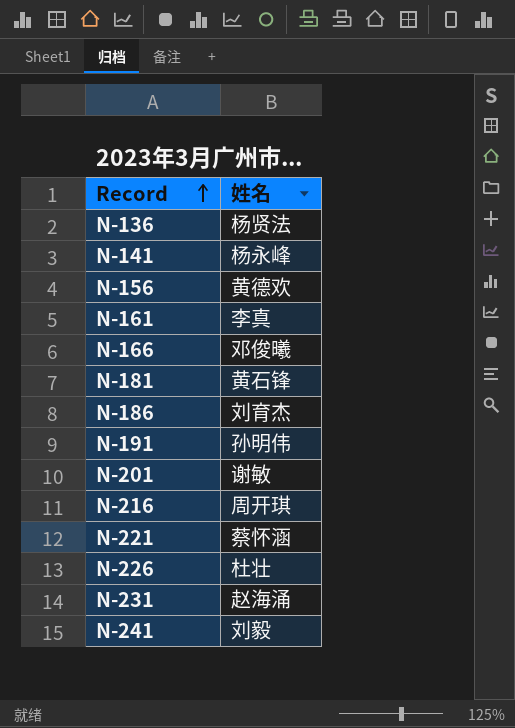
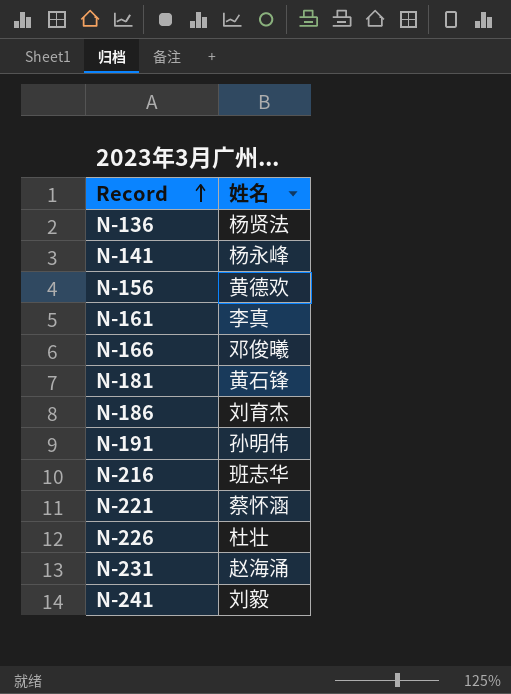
row N-201: 谢敏 -> none
N-216 | 姓名: 周开琪 -> 班志华

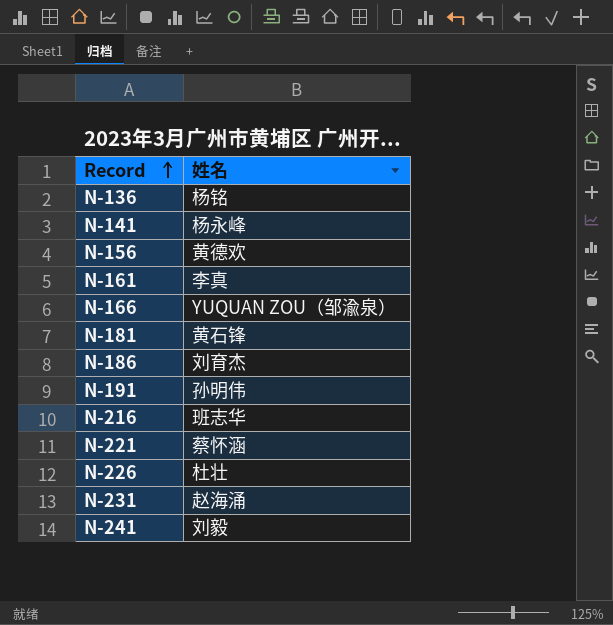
N-136 | 姓名: 杨贤法 -> 杨铭
N-166 | 姓名: 邓俊曦 -> YUQUAN ZOU（邹渝泉）

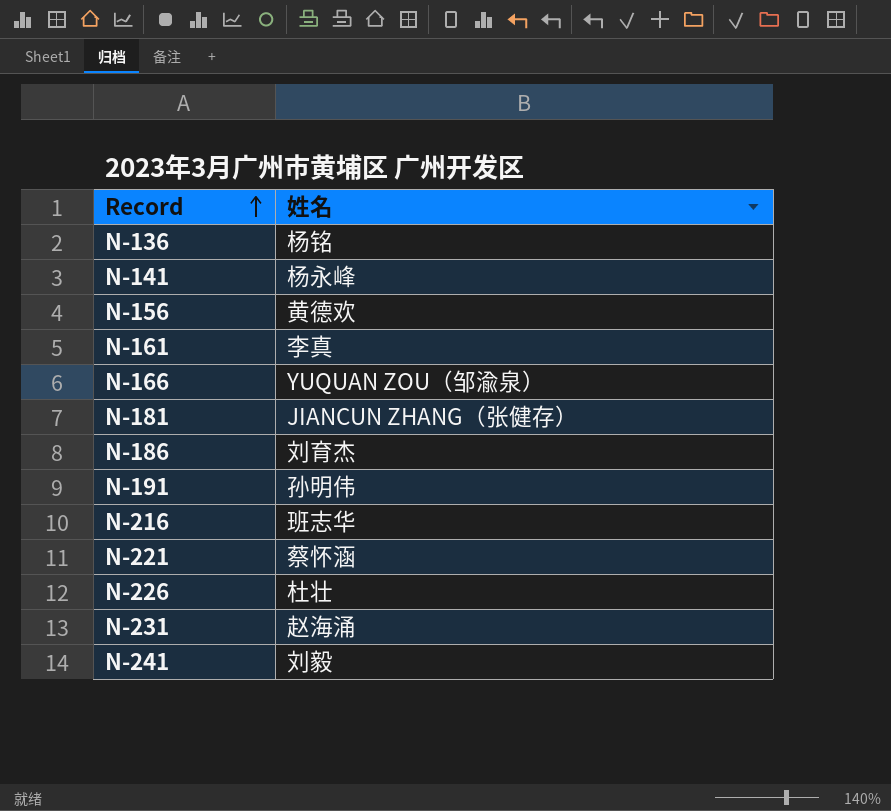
N-181 | 姓名: 黄石锋 -> JIANCUN ZHANG（张健存）

